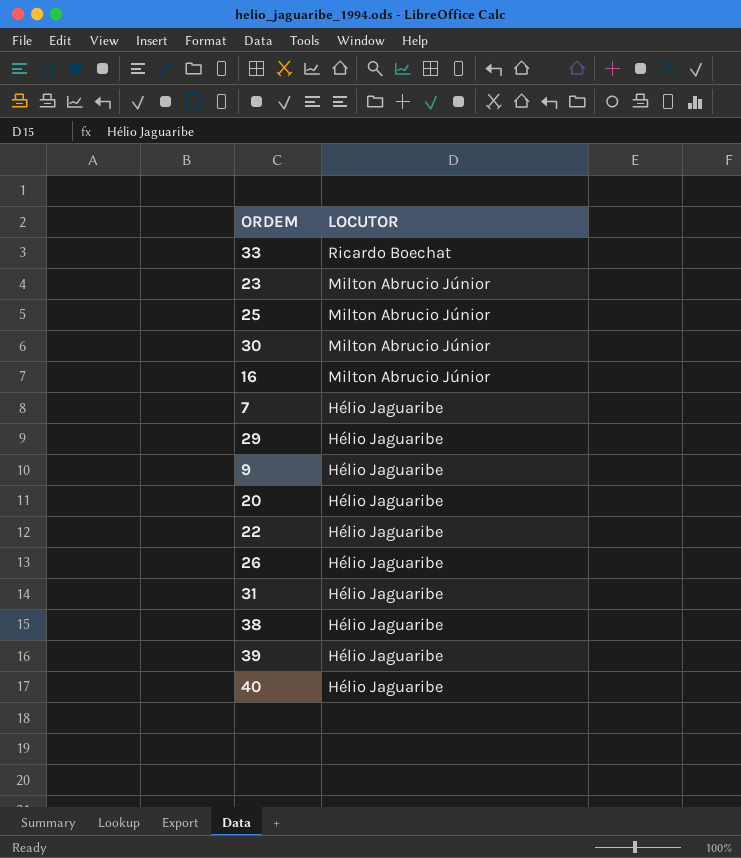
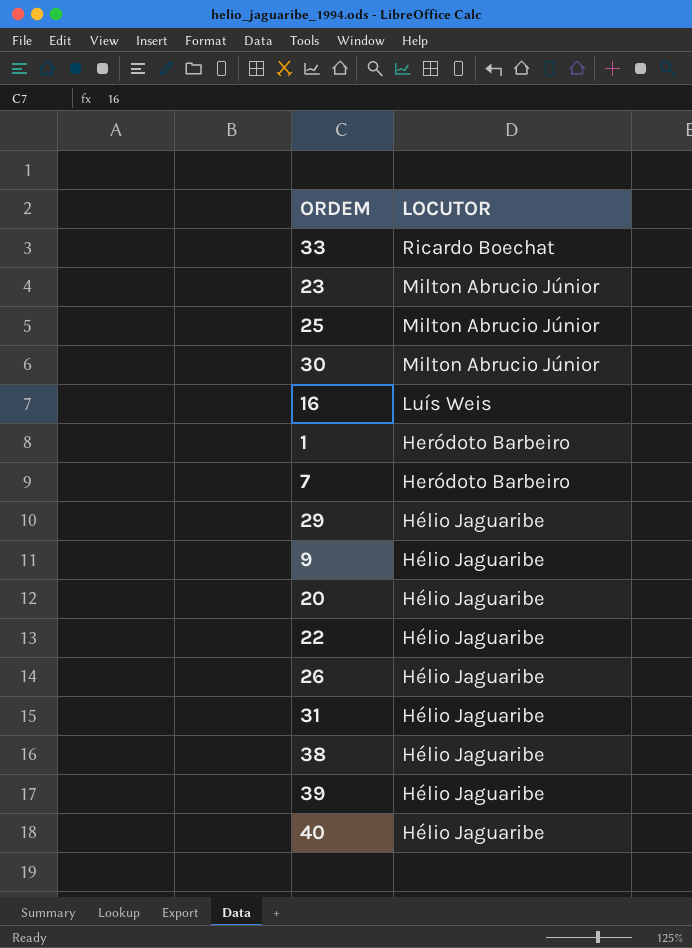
16 | LOCUTOR: Milton Abrucio Júnior -> Luís Weis
row 1: none -> Heródoto Barbeiro
7 | LOCUTOR: Hélio Jaguaribe -> Heródoto Barbeiro

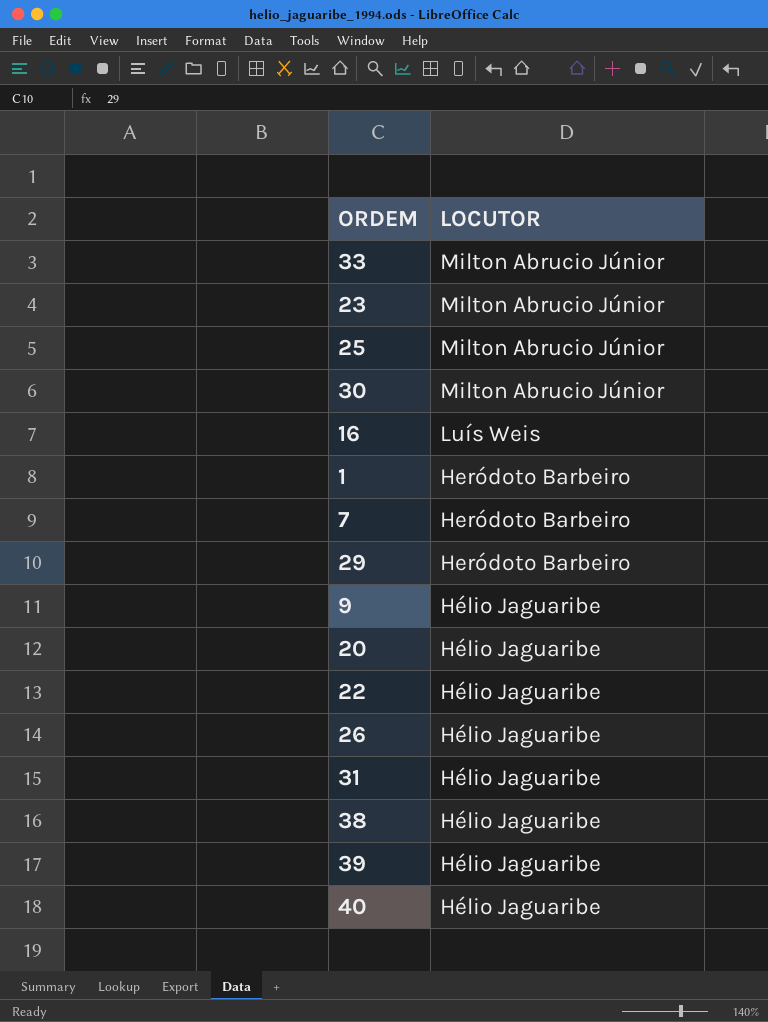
33 | LOCUTOR: Ricardo Boechat -> Milton Abrucio Júnior
29 | LOCUTOR: Hélio Jaguaribe -> Heródoto Barbeiro

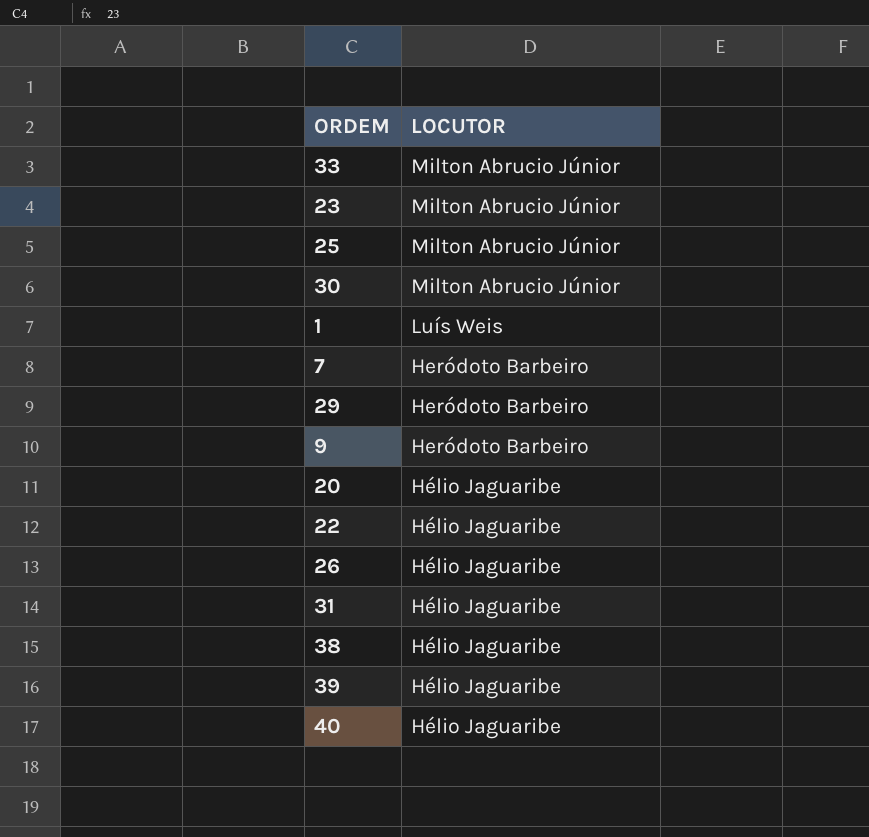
row 16: Luís Weis -> none
1 | LOCUTOR: Heródoto Barbeiro -> Luís Weis
9 | LOCUTOR: Hélio Jaguaribe -> Heródoto Barbeiro

